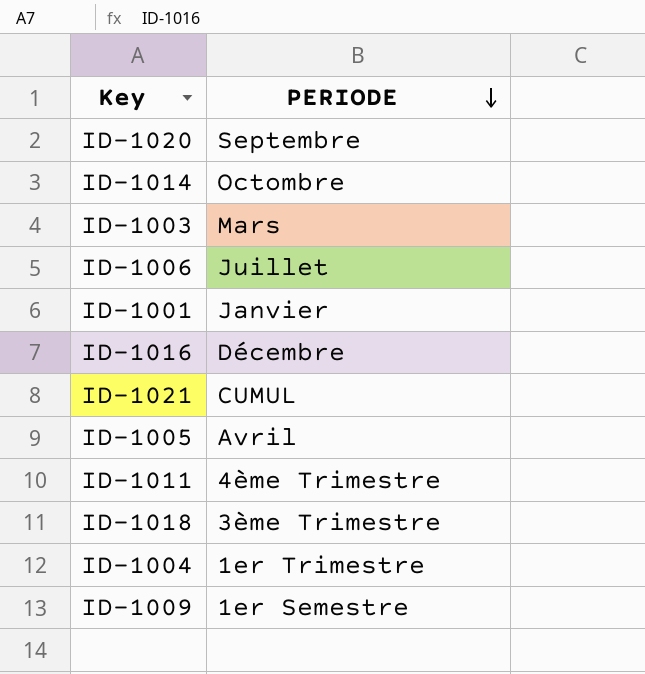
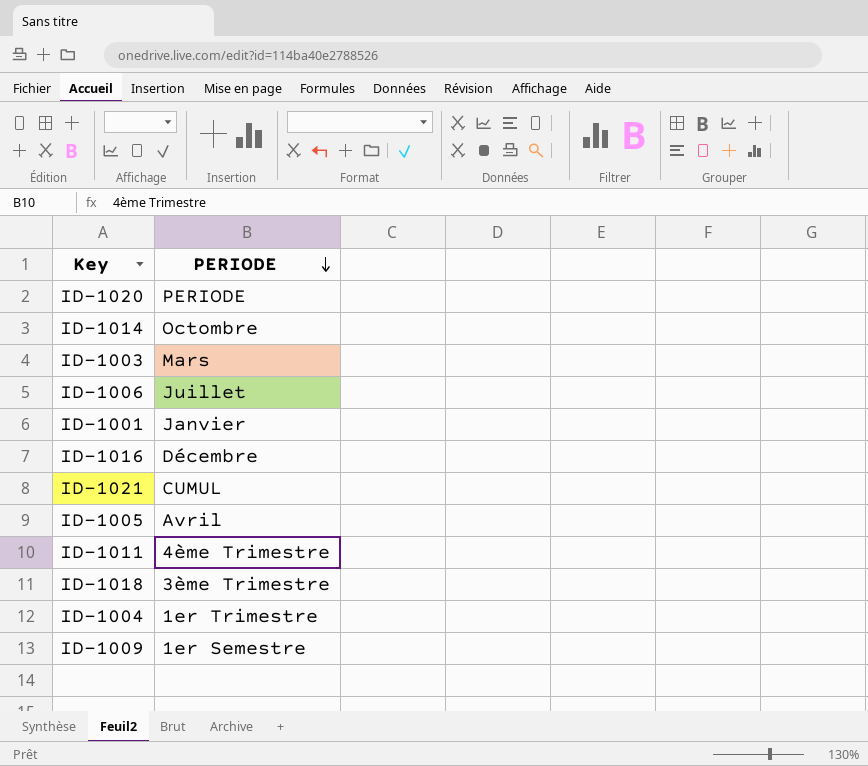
ID-1020 | PERIODE: Septembre -> PERIODE

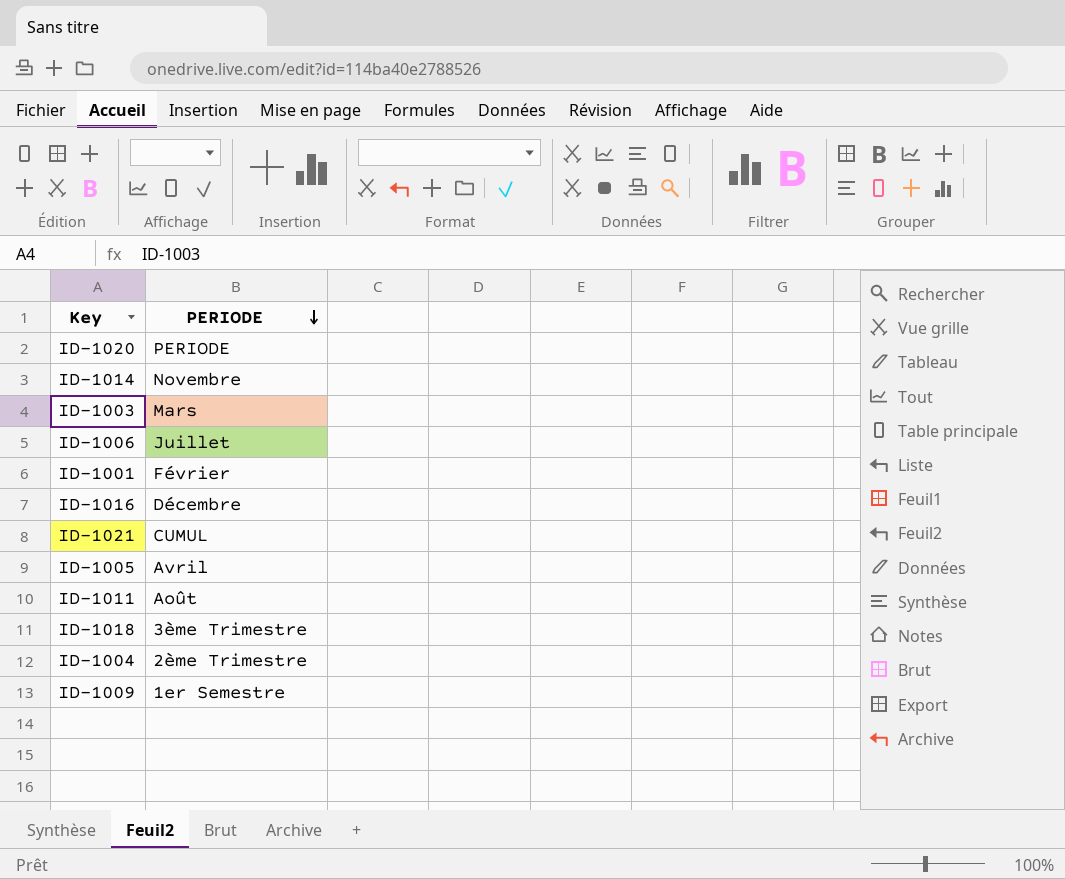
ID-1014 | PERIODE: Octombre -> Novembre
ID-1001 | PERIODE: Janvier -> Février
ID-1011 | PERIODE: 4ème Trimestre -> Août
ID-1004 | PERIODE: 1er Trimestre -> 2ème Trimestre

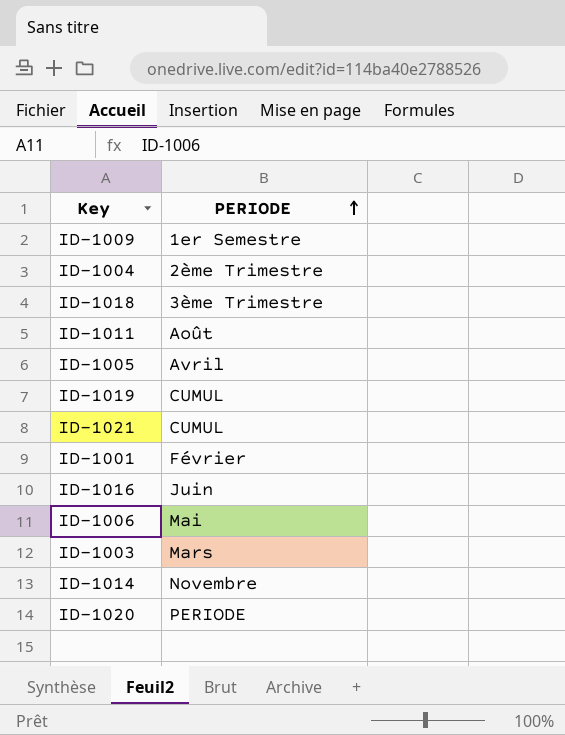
row order: PERIODE descending -> PERIODE ascending
row ID-1019: none -> CUMUL
ID-1016 | PERIODE: Décembre -> Juin
ID-1006 | PERIODE: Juillet -> Mai

